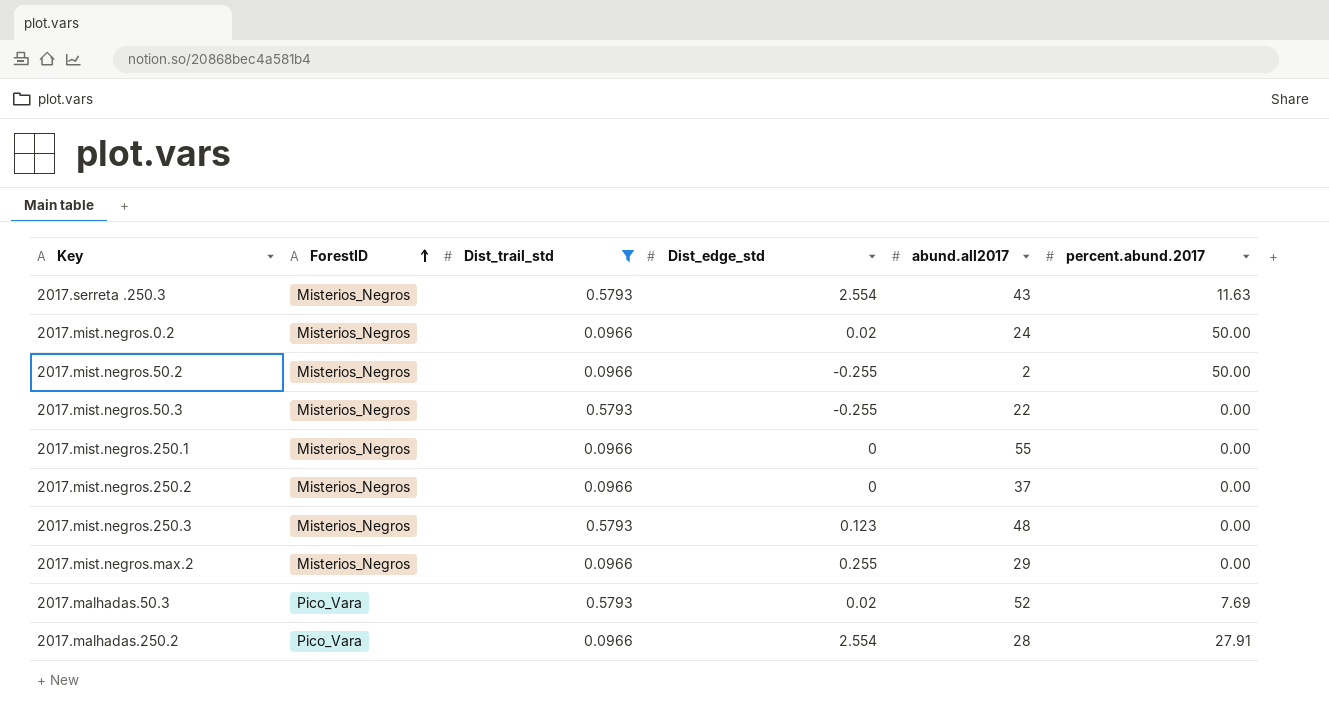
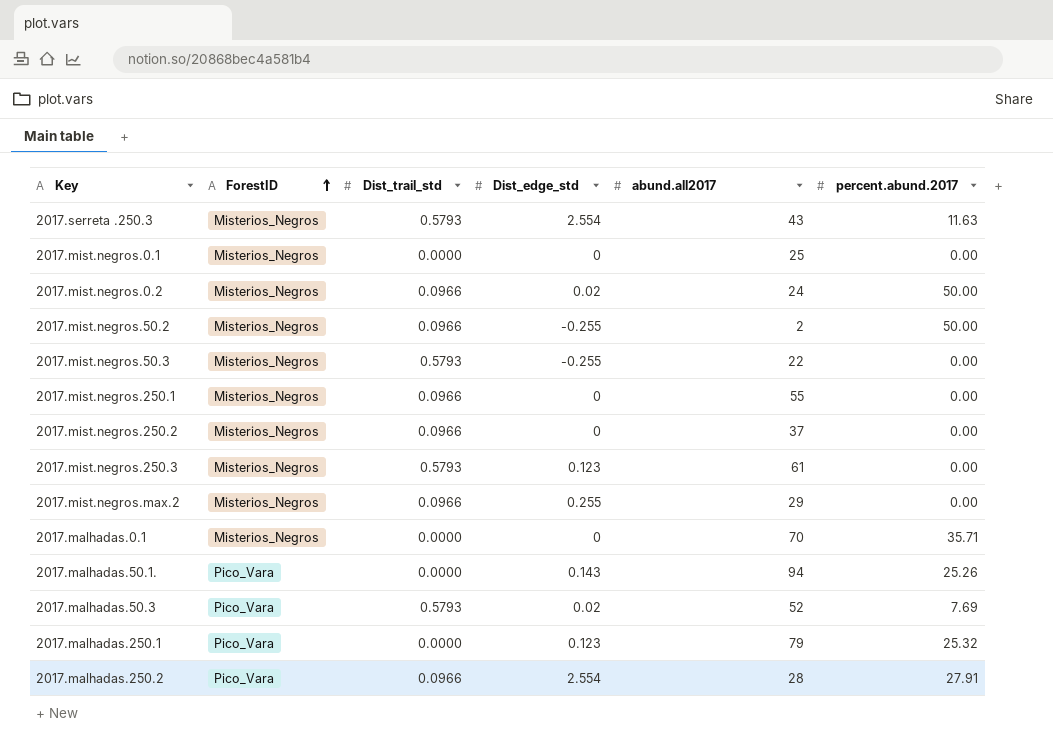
filter: Dist_trail_std != 0.0000 -> none
2017.mist.negros.250.3 | abund.all2017: 48 -> 61

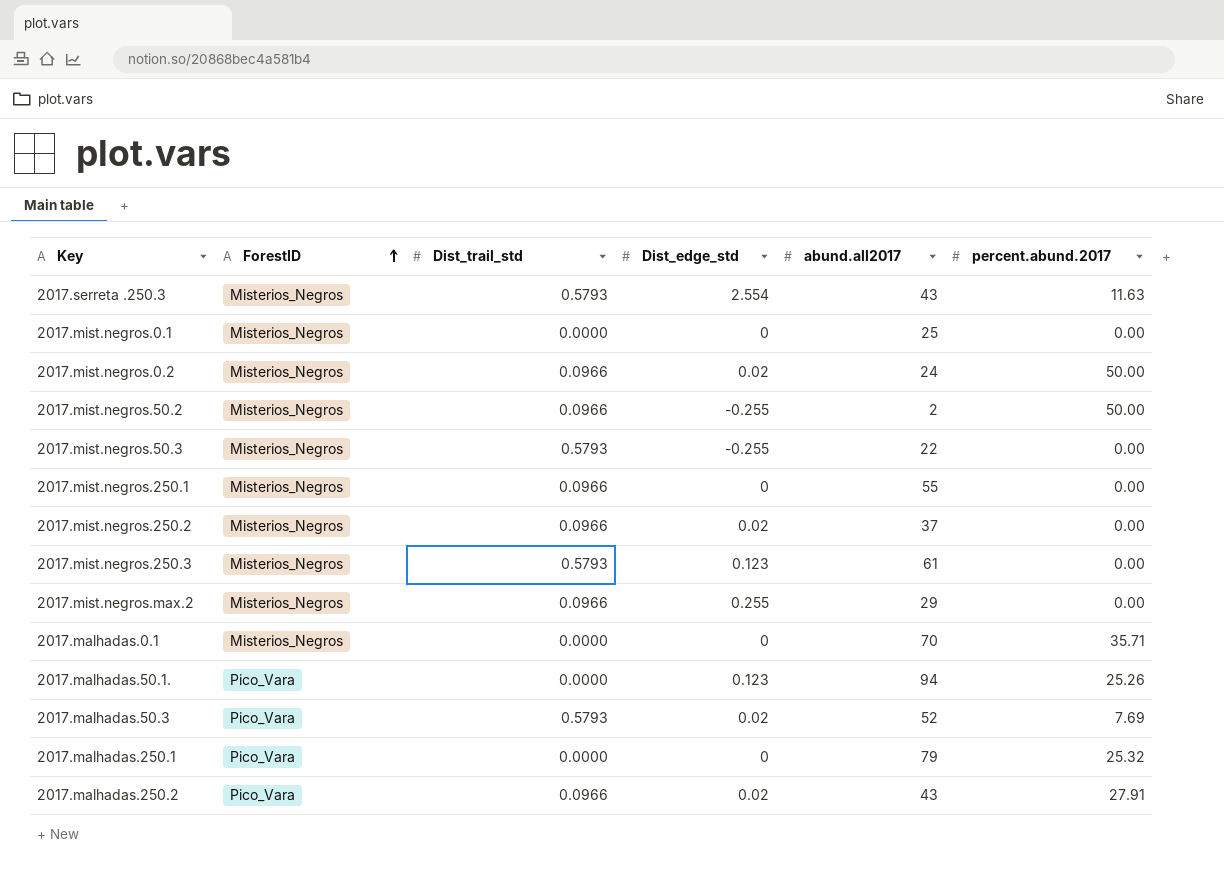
2017.mist.negros.250.2 | Dist_edge_std: 0 -> 0.02
2017.malhadas.50.1. | Dist_edge_std: 0.143 -> 0.123
2017.malhadas.250.1 | Dist_edge_std: 0.123 -> 0
2017.malhadas.250.2 | Dist_edge_std: 2.554 -> 0.02
2017.malhadas.250.2 | abund.all2017: 28 -> 43

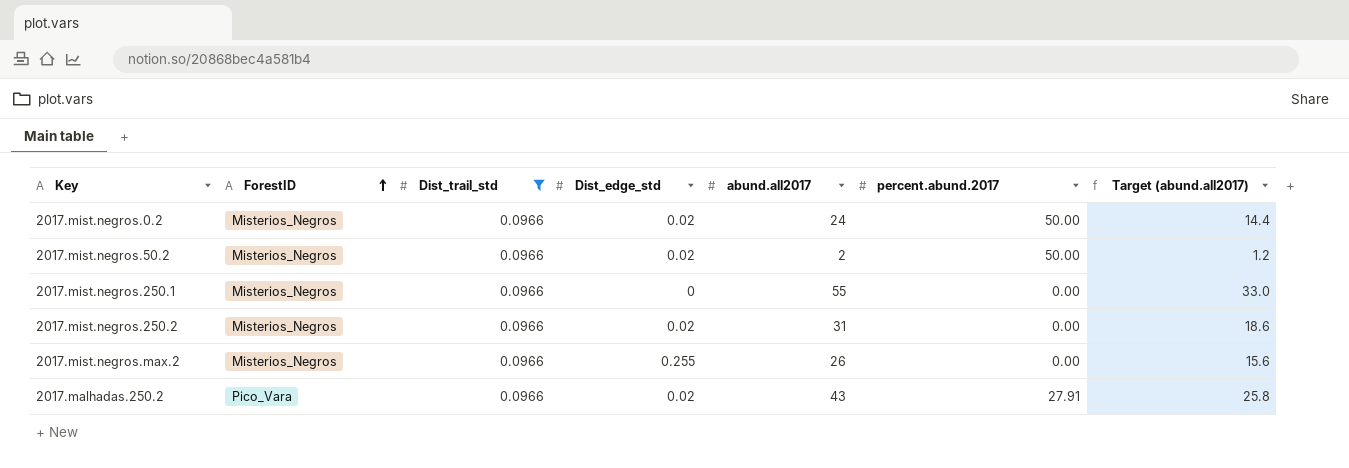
filter: none -> Dist_trail_std = 0.0966
column Target (abund.all2017) | formula: none -> [abund.all2017] * 0.6
2017.mist.negros.50.2 | Dist_edge_std: -0.255 -> 0.02
2017.mist.negros.250.2 | abund.all2017: 37 -> 31
2017.mist.negros.max.2 | abund.all2017: 29 -> 26

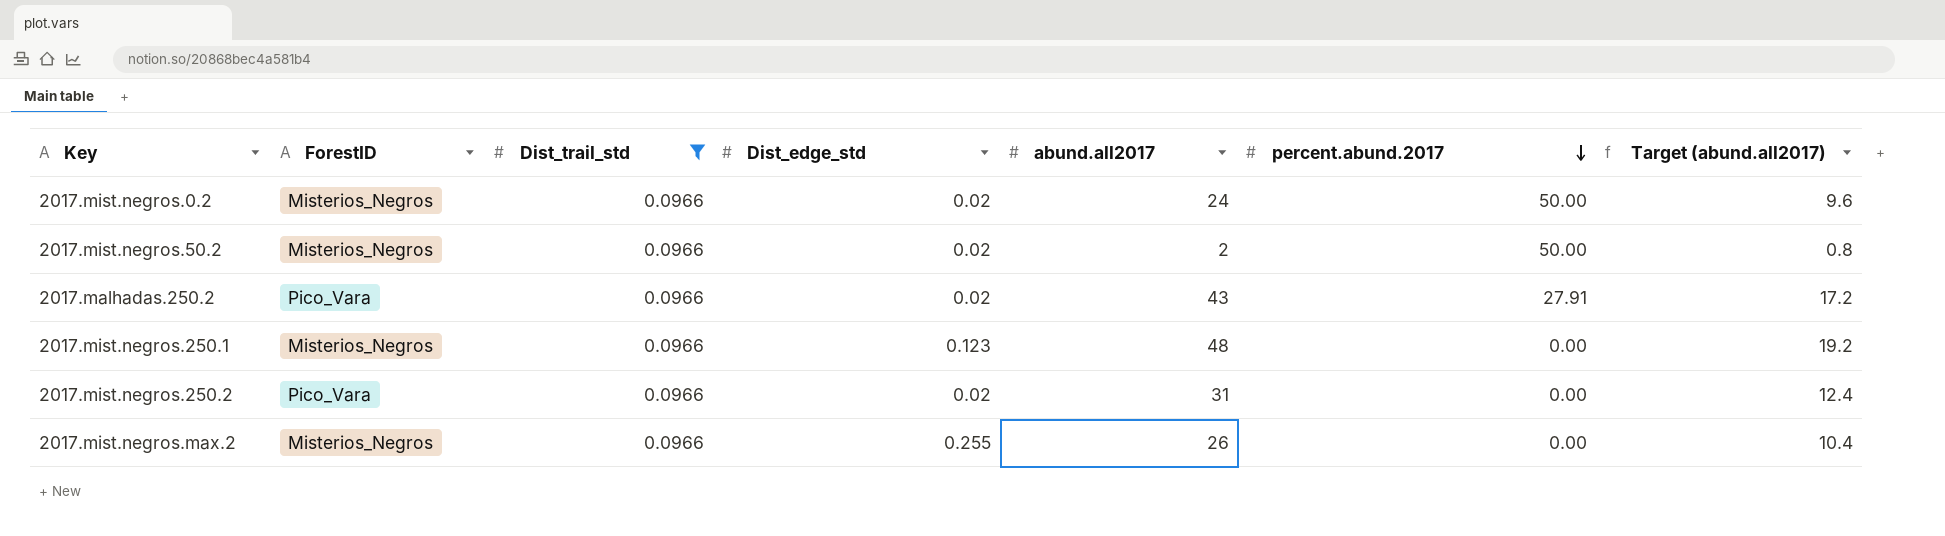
row order: ForestID ascending -> percent.abund.2017 descending
column Target (abund.all2017) | formula: [abund.all2017] * 0.6 -> [abund.all2017] * 0.4
2017.mist.negros.250.1 | Dist_edge_std: 0 -> 0.123
2017.mist.negros.250.1 | abund.all2017: 55 -> 48
2017.mist.negros.250.2 | ForestID: Misterios_Negros -> Pico_Vara

